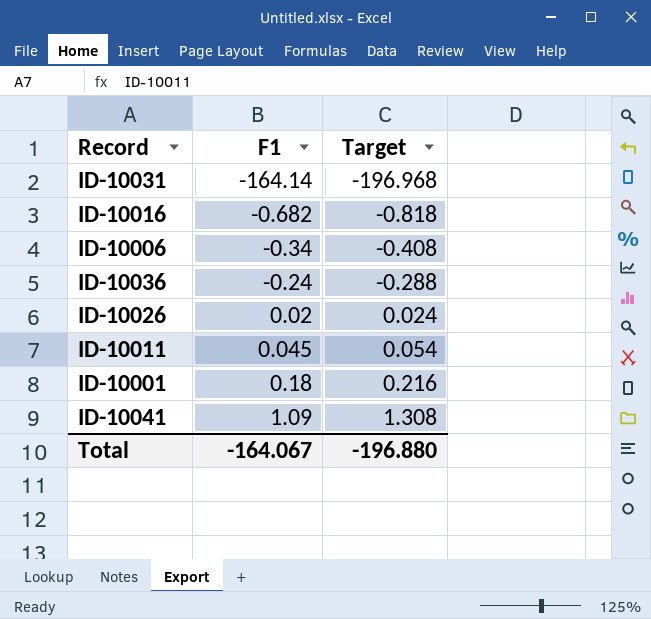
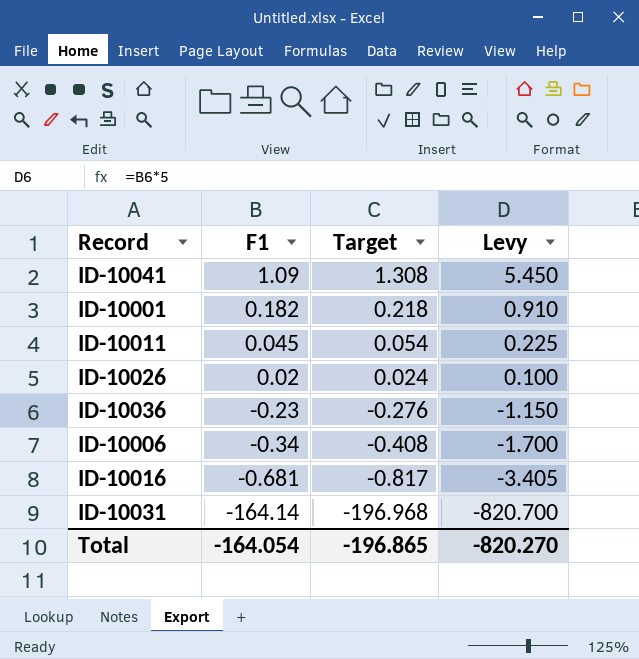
row order: F1 ascending -> F1 descending
column Levy | formula: none -> [F1] * 5
ID-10001 | F1: 0.18 -> 0.182
ID-10001 | Target: 0.216 -> 0.218
ID-10036 | F1: -0.24 -> -0.23
ID-10036 | Target: -0.288 -> -0.276
ID-10016 | F1: -0.682 -> -0.681
ID-10016 | Target: -0.818 -> -0.817
Total | F1: -164.067 -> -164.054
Total | Target: -196.880 -> -196.865

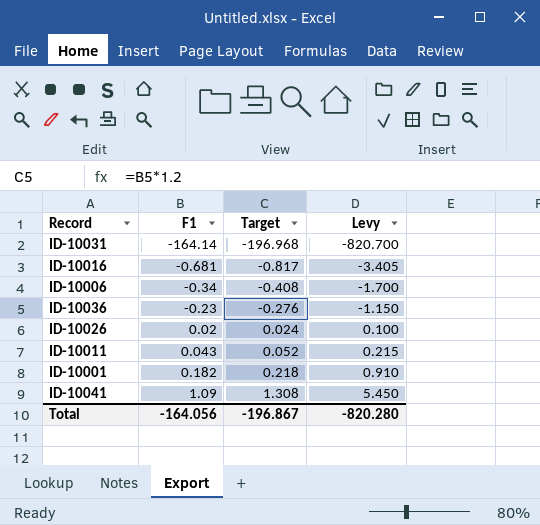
row order: F1 descending -> F1 ascending
ID-10011 | F1: 0.045 -> 0.043
ID-10011 | Target: 0.054 -> 0.052
ID-10011 | Levy: 0.225 -> 0.215
Total | F1: -164.054 -> -164.056
Total | Target: -196.865 -> -196.867
Total | Levy: -820.270 -> -820.280

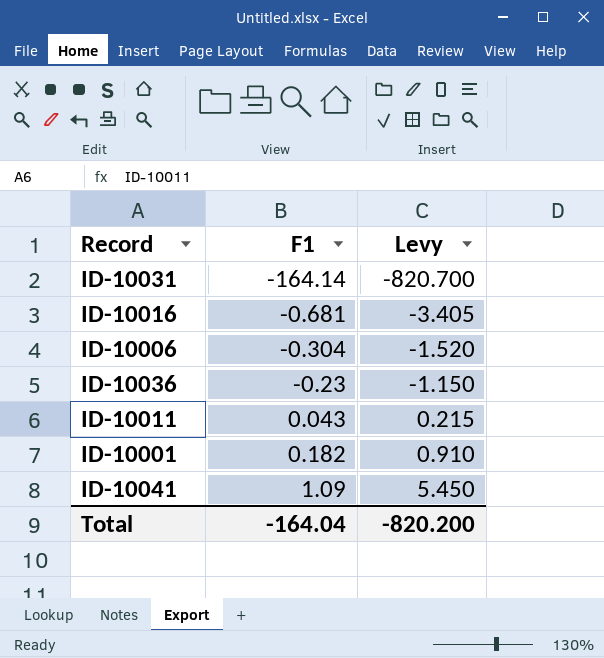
column Target | formula: [F1] * 1.2 -> none
row ID-10026: 0.02 | 0.024 | 0.100 -> none
ID-10006 | F1: -0.34 -> -0.304
ID-10006 | Levy: -1.700 -> -1.520
Total | F1: -164.056 -> -164.04
Total | Levy: -820.280 -> -820.200

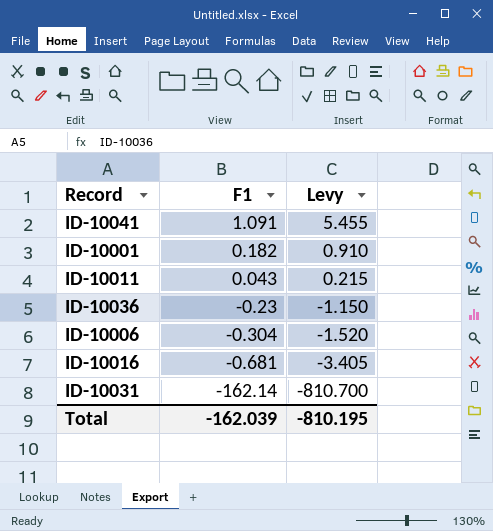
row order: F1 ascending -> F1 descending
ID-10041 | F1: 1.09 -> 1.091
ID-10041 | Levy: 5.450 -> 5.455
ID-10031 | F1: -164.14 -> -162.14
ID-10031 | Levy: -820.700 -> -810.700
Total | F1: -164.04 -> -162.039
Total | Levy: -820.200 -> -810.195

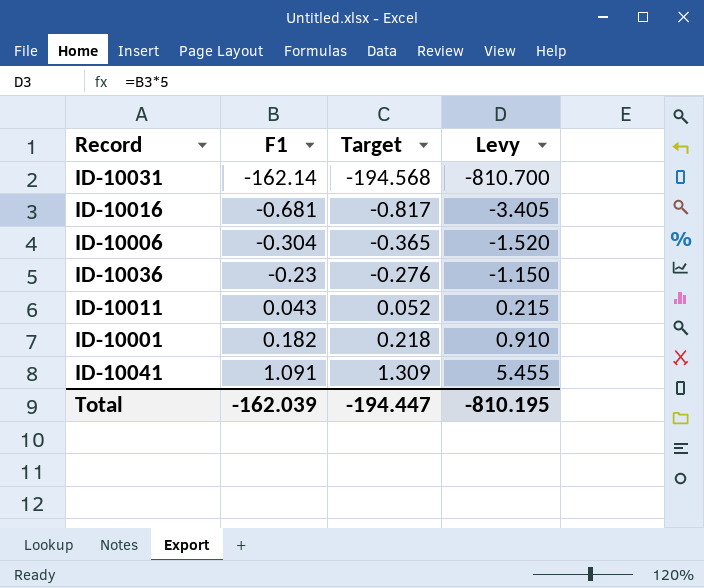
row order: F1 descending -> F1 ascending
column Target | formula: none -> [F1] * 1.2

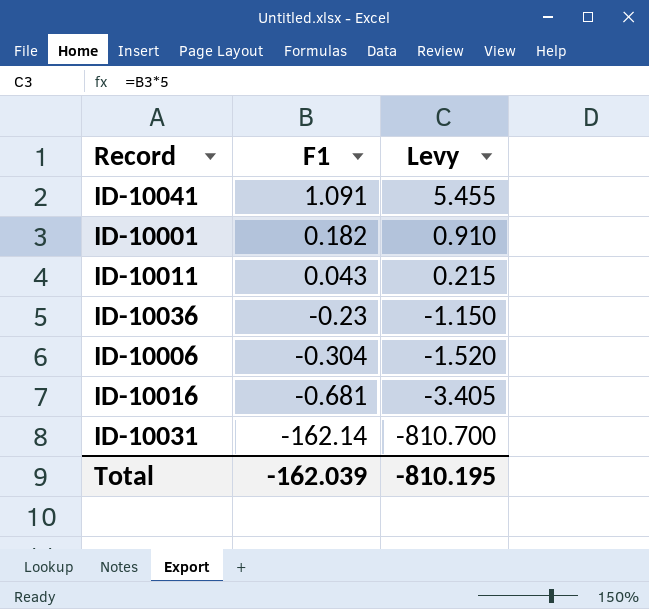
row order: F1 ascending -> F1 descending
column Target | formula: [F1] * 1.2 -> none

